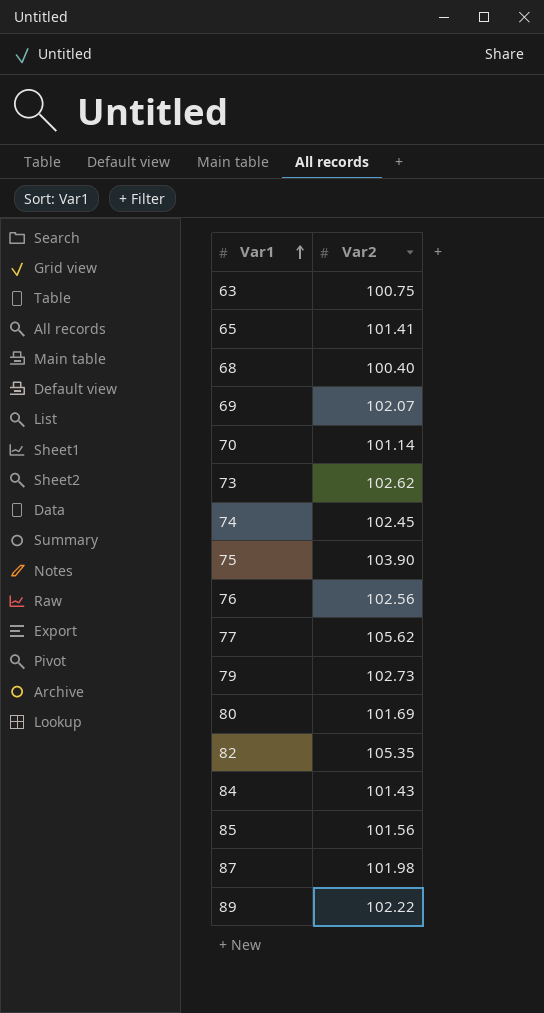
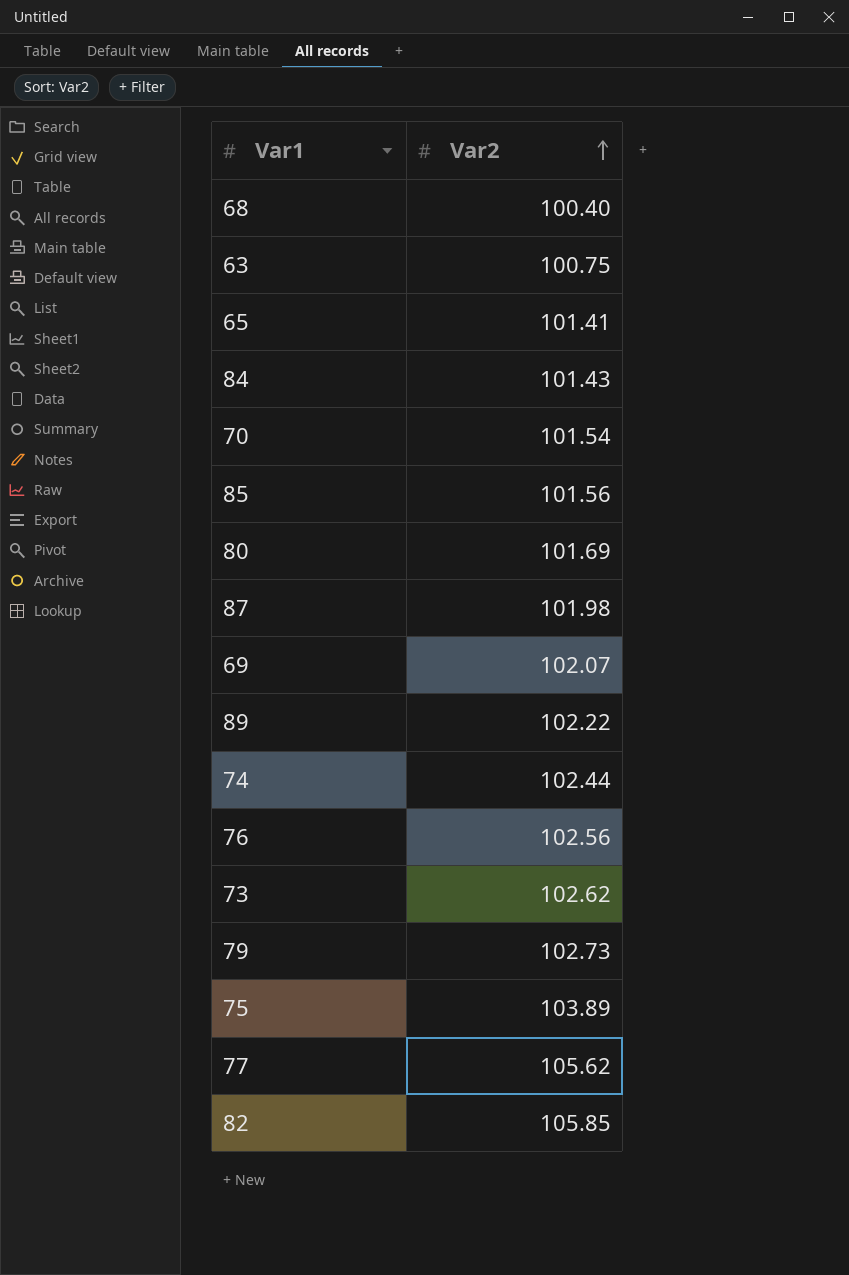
row order: Var1 ascending -> Var2 ascending
70 | Var2: 101.14 -> 101.54
74 | Var2: 102.45 -> 102.44
75 | Var2: 103.90 -> 103.89
82 | Var2: 105.35 -> 105.85

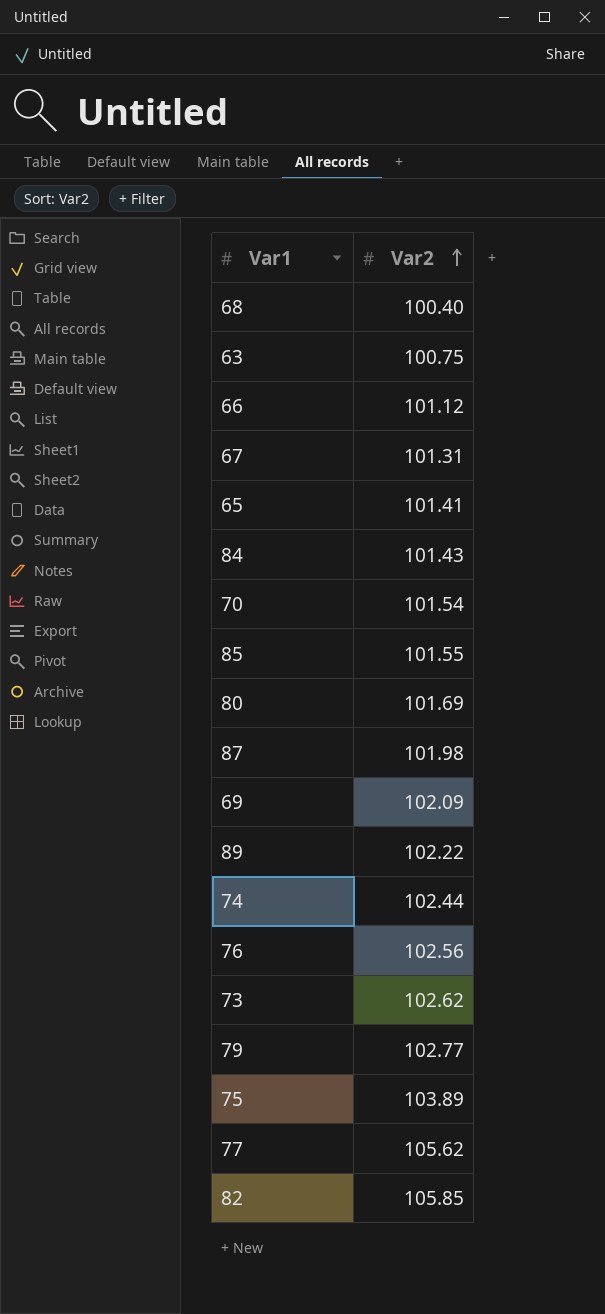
row 66: none -> 101.12
row 67: none -> 101.31
85 | Var2: 101.56 -> 101.55
69 | Var2: 102.07 -> 102.09
79 | Var2: 102.73 -> 102.77

